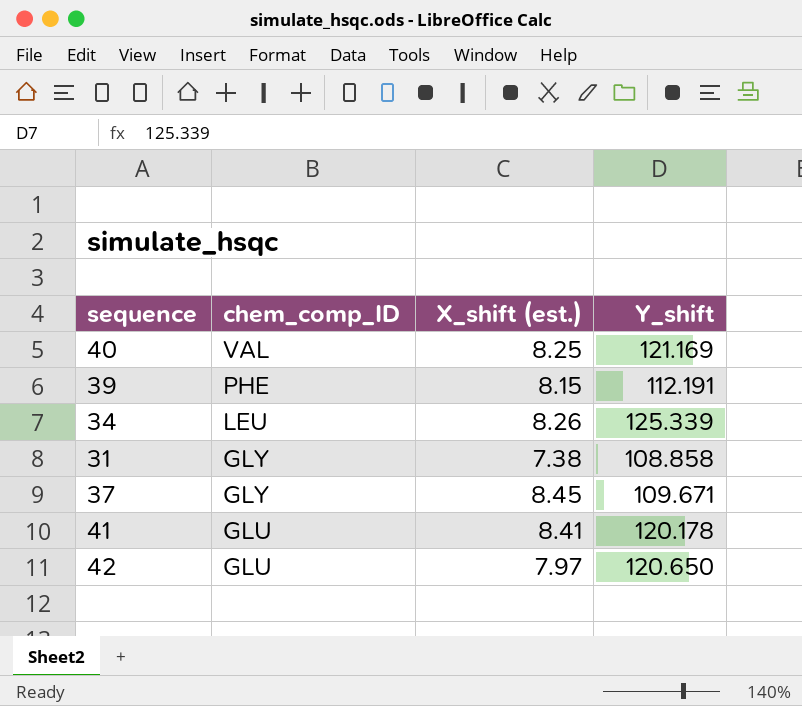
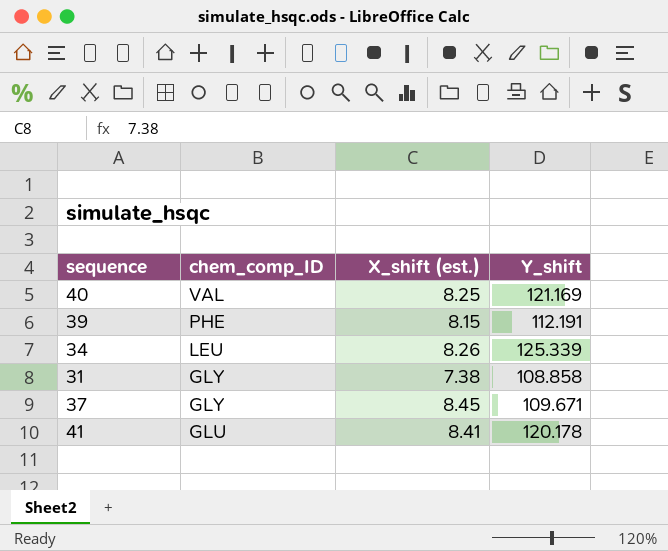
row 42: GLU | 7.97 | 120.650 -> none

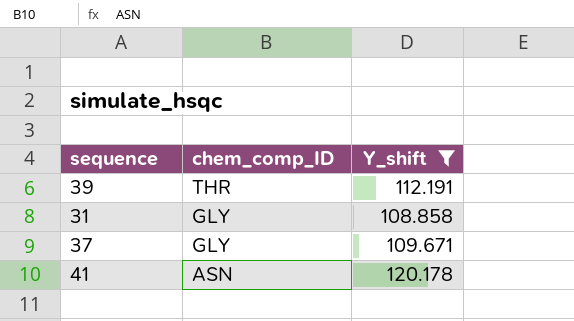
filter: none -> Y_shift <= 120.178
column X_shift (est.) | position: 3 -> none
39 | chem_comp_ID: PHE -> THR
41 | chem_comp_ID: GLU -> ASN

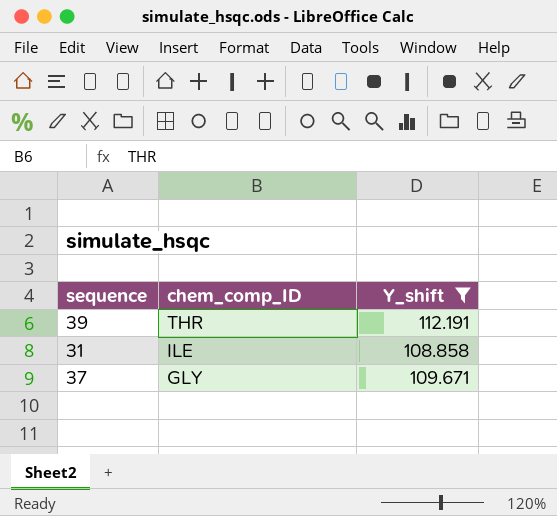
row 41: ASN | 120.178 -> none
31 | chem_comp_ID: GLY -> ILE

